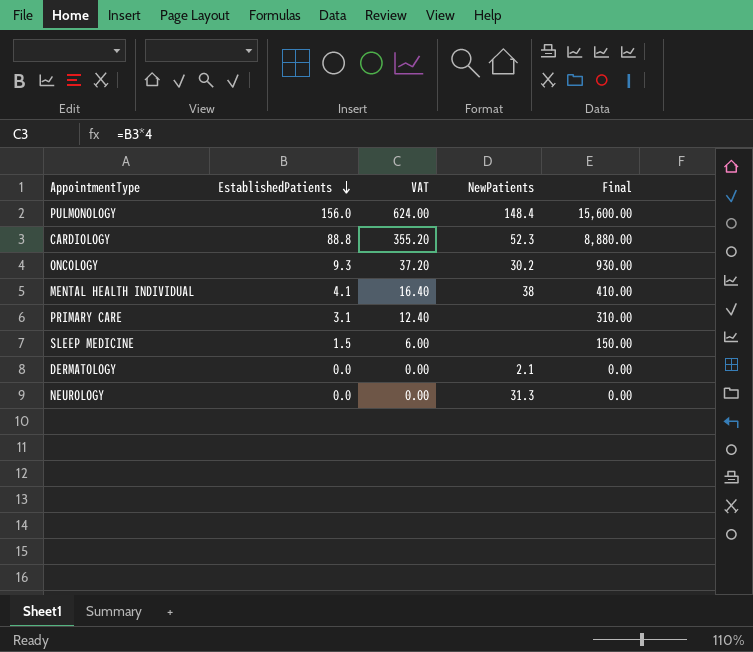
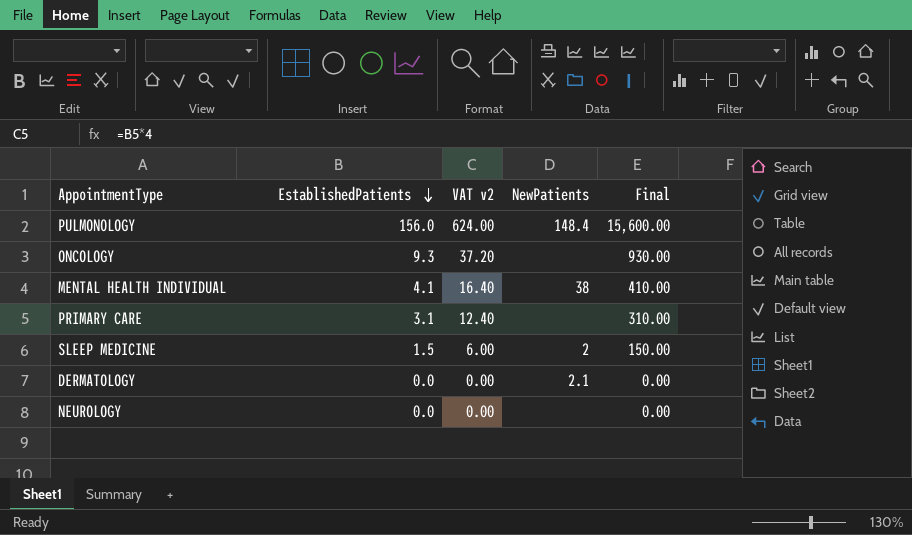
column name: VAT -> VAT v2
row CARDIOLOGY: 88.8 | 355.20 | 52.3 | 8,880.00 -> none
ONCOLOGY | NewPatients: 30.2 -> none
SLEEP MEDICINE | NewPatients: none -> 2
NEUROLOGY | NewPatients: 31.3 -> none

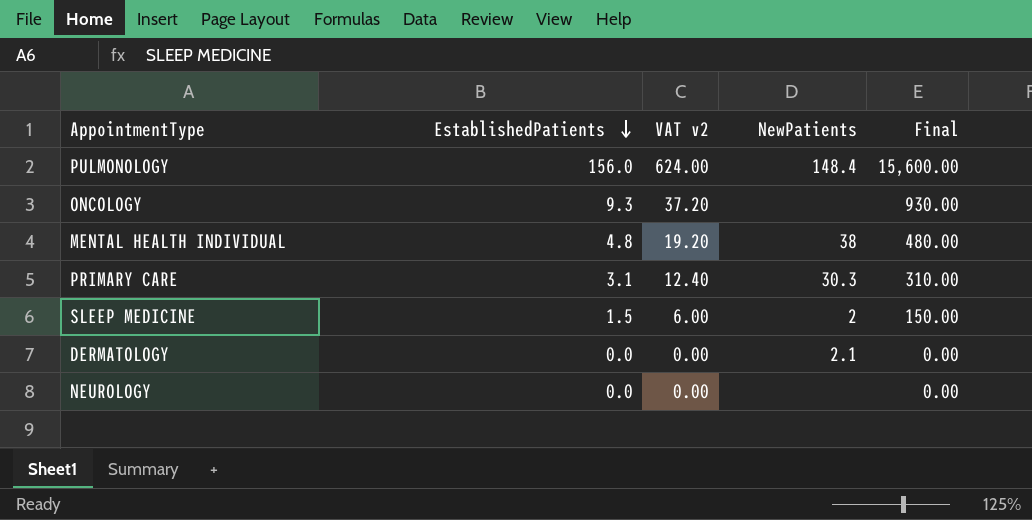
MENTAL HEALTH INDIVIDUAL | EstablishedPatients: 4.1 -> 4.8
MENTAL HEALTH INDIVIDUAL | VAT v2: 16.40 -> 19.20
MENTAL HEALTH INDIVIDUAL | Final: 410.00 -> 480.00
PRIMARY CARE | NewPatients: none -> 30.3

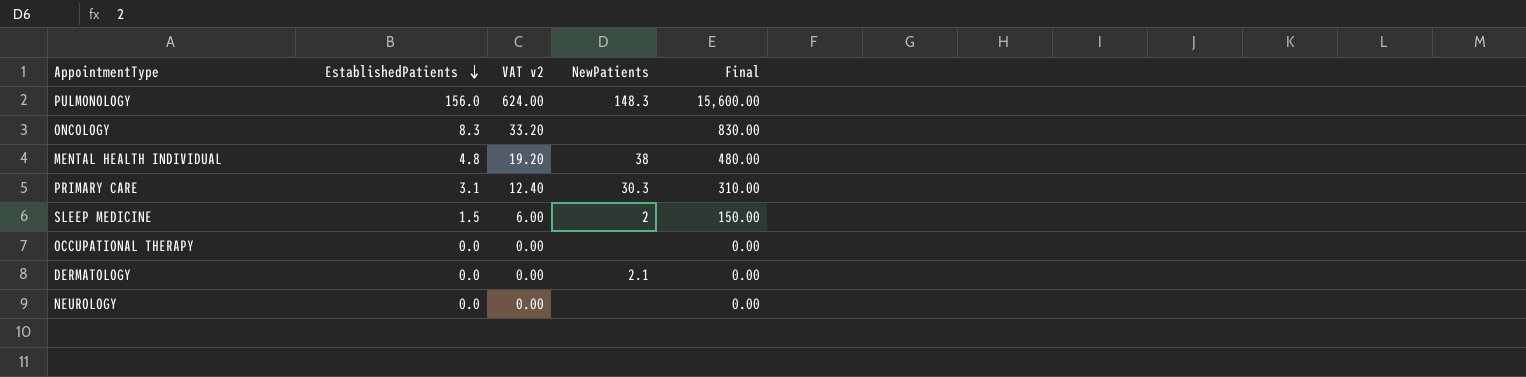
PULMONOLOGY | NewPatients: 148.4 -> 148.3
ONCOLOGY | EstablishedPatients: 9.3 -> 8.3
ONCOLOGY | VAT v2: 37.20 -> 33.20
ONCOLOGY | Final: 930.00 -> 830.00
row OCCUPATIONAL THERAPY: none -> 0.0 | 0.00 | none | 0.00

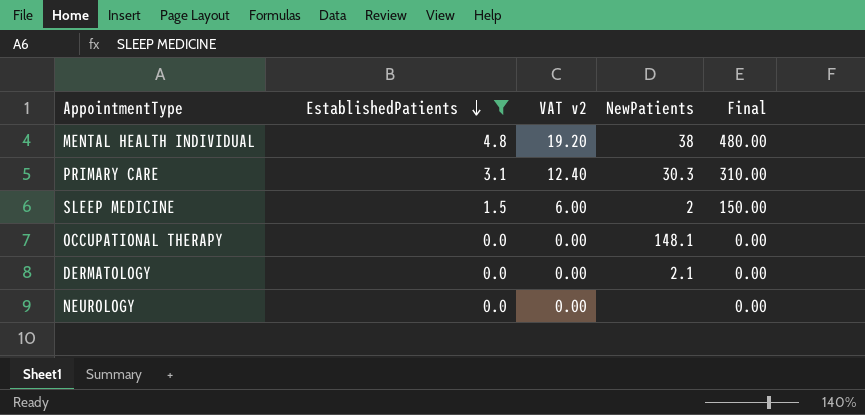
filter: none -> EstablishedPatients <= 4.8
OCCUPATIONAL THERAPY | NewPatients: none -> 148.1

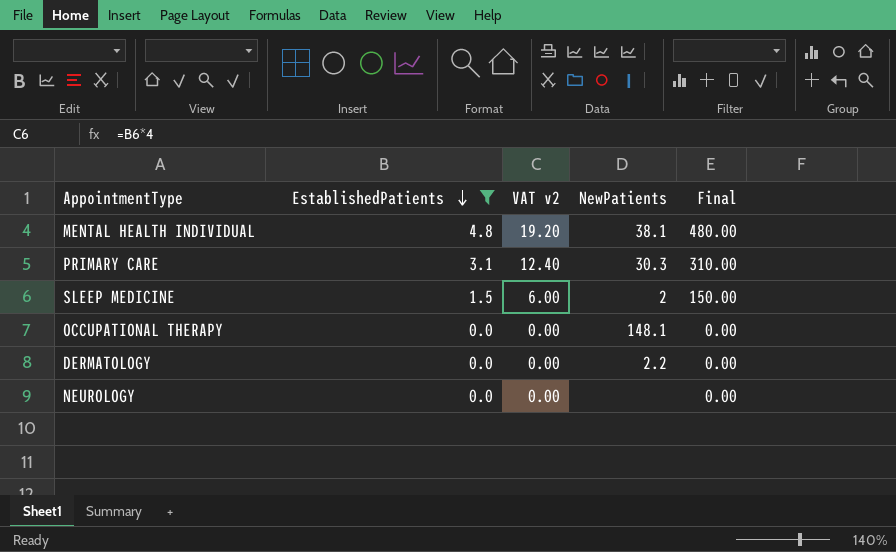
MENTAL HEALTH INDIVIDUAL | NewPatients: 38 -> 38.1
DERMATOLOGY | NewPatients: 2.1 -> 2.2

